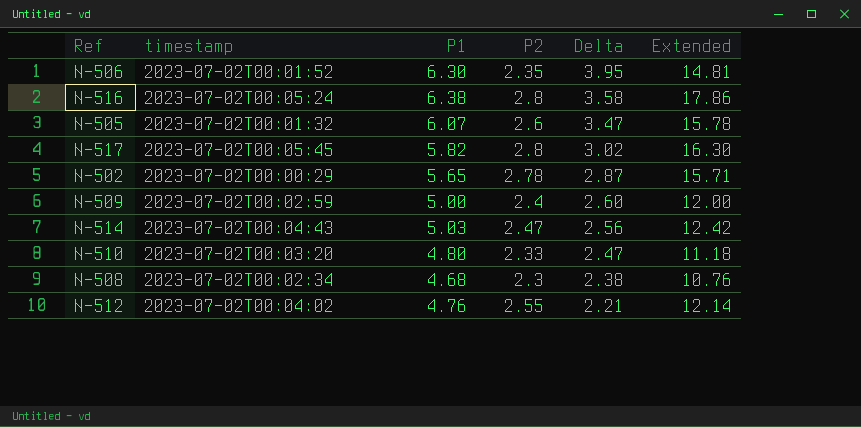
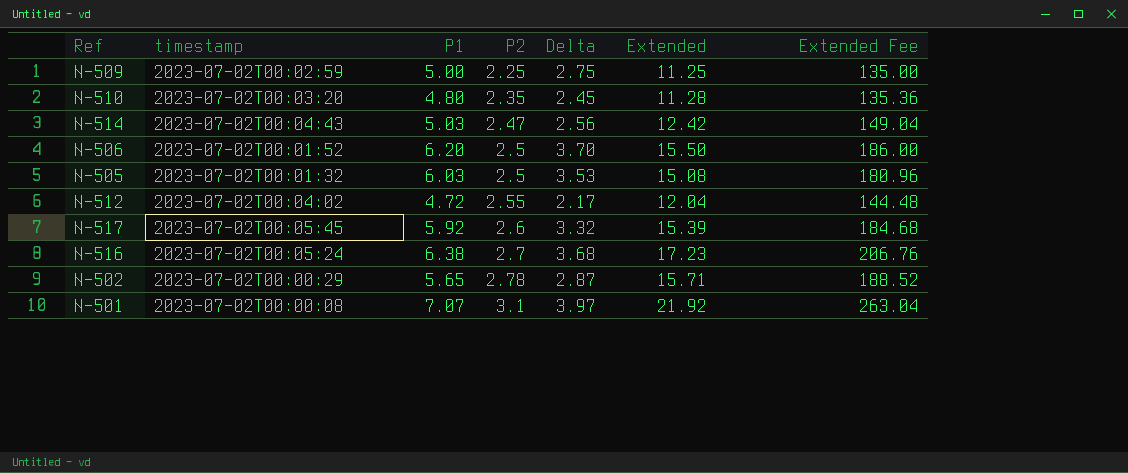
row order: Delta descending -> P2 ascending
column Extended Fee | formula: none -> [Extended] * 12
row N-508: 2023-07-02T00:02:34 | 4.68 | 2.3 | 2.38 | 10.76 -> none
N-509 | P2: 2.4 -> 2.25
N-509 | Delta: 2.60 -> 2.75
N-509 | Extended: 12.00 -> 11.25
N-510 | P2: 2.33 -> 2.35
N-510 | Delta: 2.47 -> 2.45
N-510 | Extended: 11.18 -> 11.28
N-506 | P1: 6.30 -> 6.20
N-506 | P2: 2.35 -> 2.5
N-506 | Delta: 3.95 -> 3.70
N-506 | Extended: 14.81 -> 15.50
N-505 | P1: 6.07 -> 6.03
N-505 | P2: 2.6 -> 2.5
N-505 | Delta: 3.47 -> 3.53
N-505 | Extended: 15.78 -> 15.08
N-512 | P1: 4.76 -> 4.72
N-512 | Delta: 2.21 -> 2.17
N-512 | Extended: 12.14 -> 12.04
N-517 | P1: 5.82 -> 5.92
N-517 | P2: 2.8 -> 2.6
N-517 | Delta: 3.02 -> 3.32
N-517 | Extended: 16.30 -> 15.39
N-516 | P2: 2.8 -> 2.7
N-516 | Delta: 3.58 -> 3.68
N-516 | Extended: 17.86 -> 17.23
row N-501: none -> 2023-07-02T00:00:08 | 7.07 | 3.1 | 3.97 | 21.92 | 263.04

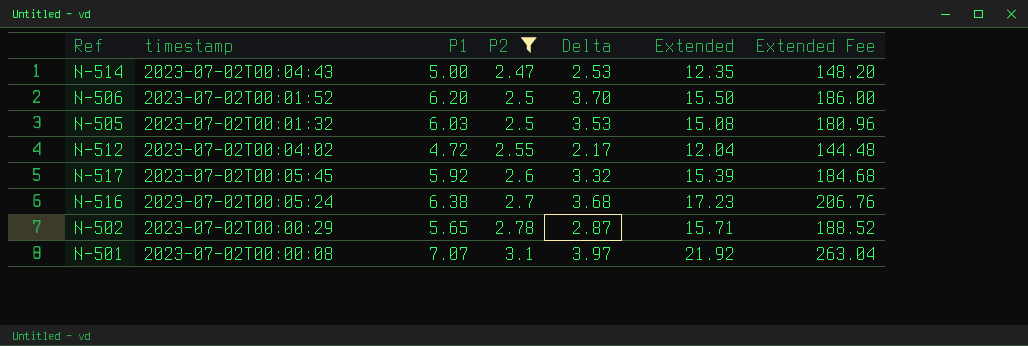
filter: none -> P2 >= 2.47
N-514 | P1: 5.03 -> 5.00
N-514 | Delta: 2.56 -> 2.53
N-514 | Extended: 12.42 -> 12.35
N-514 | Extended Fee: 149.04 -> 148.20

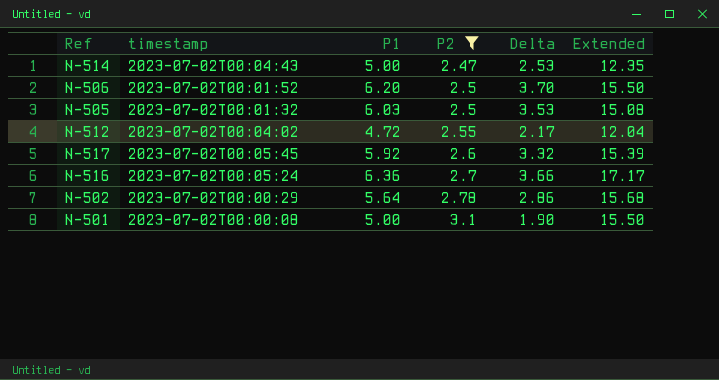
column Extended Fee | formula: [Extended] * 12 -> none
N-516 | P1: 6.38 -> 6.36
N-516 | Delta: 3.68 -> 3.66
N-516 | Extended: 17.23 -> 17.17
N-502 | P1: 5.65 -> 5.64
N-502 | Delta: 2.87 -> 2.86
N-502 | Extended: 15.71 -> 15.68
N-501 | P1: 7.07 -> 5.00
N-501 | Delta: 3.97 -> 1.90
N-501 | Extended: 21.92 -> 15.50

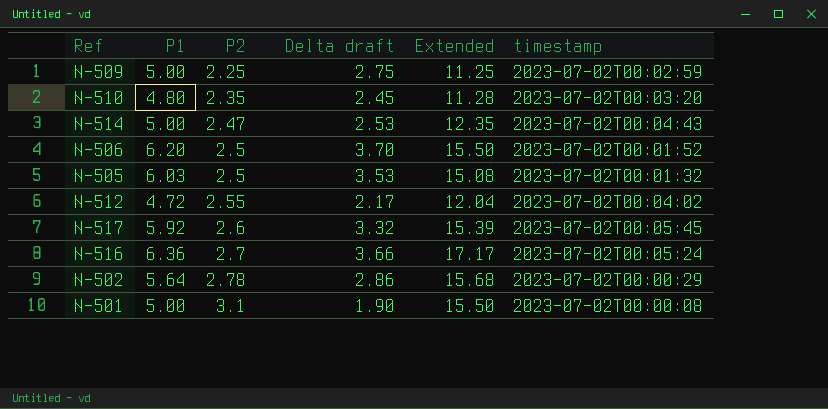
filter: P2 >= 2.47 -> none
column name: Delta -> Delta draft
column timestamp | position: 2 -> 6

